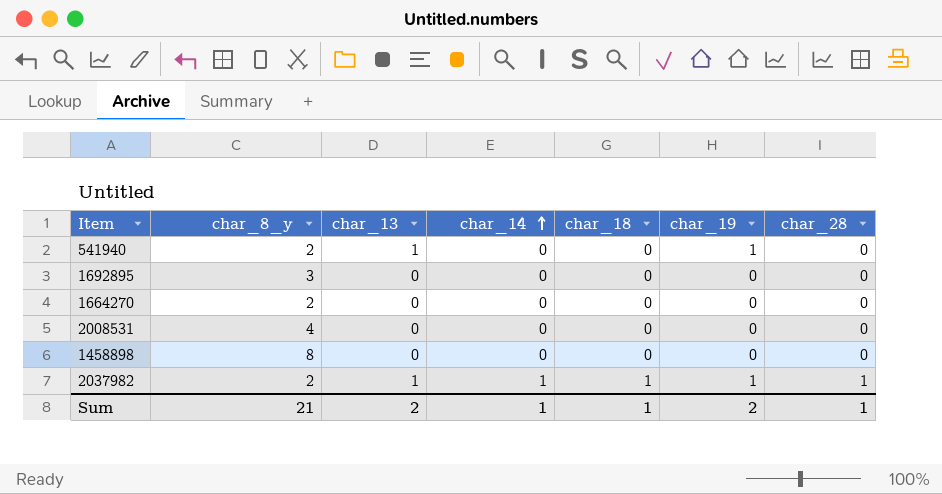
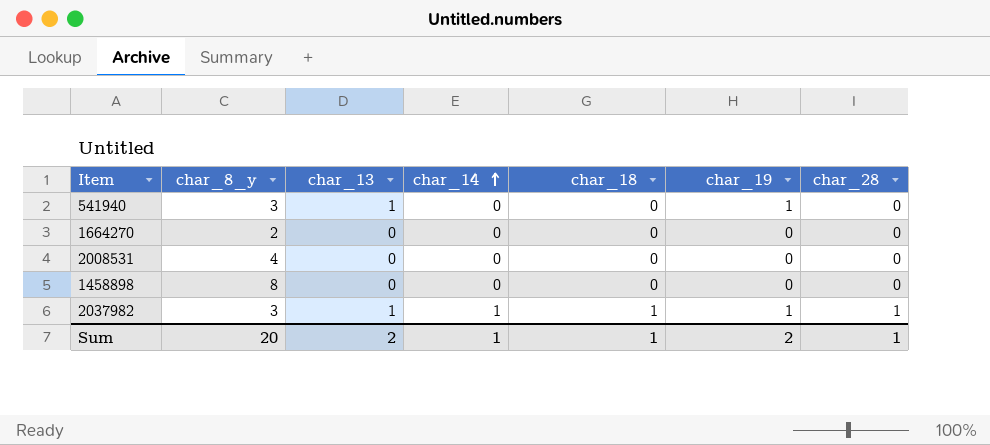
row 1692895: 3 | 0 | 0 | 0 | 0 | 0 -> none
541940 | char_8_y: 2 -> 3
2037982 | char_8_y: 2 -> 3
Sum | char_8_y: 21 -> 20

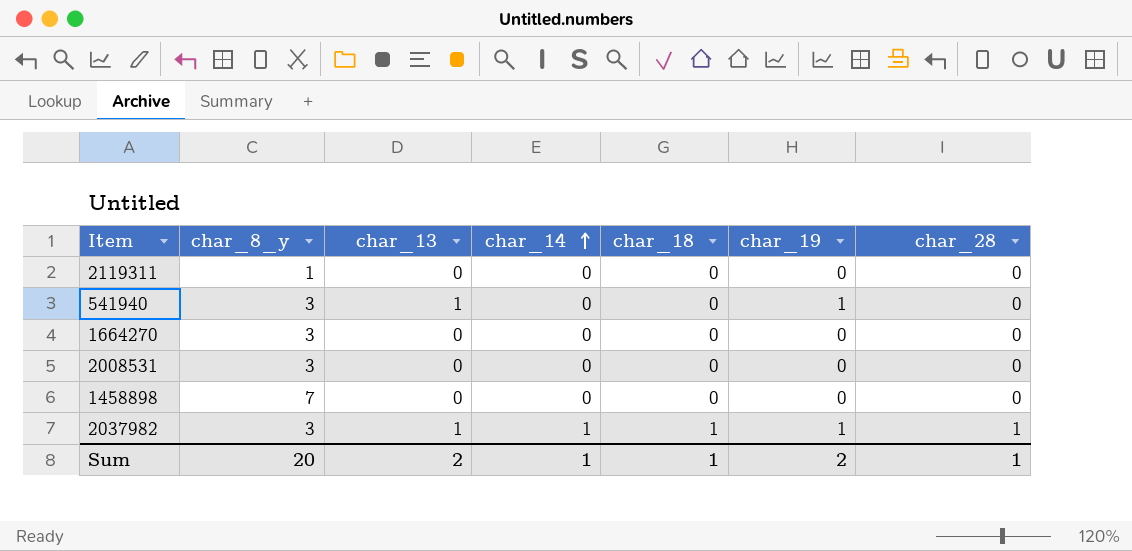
row 2119311: none -> 1 | 0 | 0 | 0 | 0 | 0
1664270 | char_8_y: 2 -> 3
2008531 | char_8_y: 4 -> 3
1458898 | char_8_y: 8 -> 7

